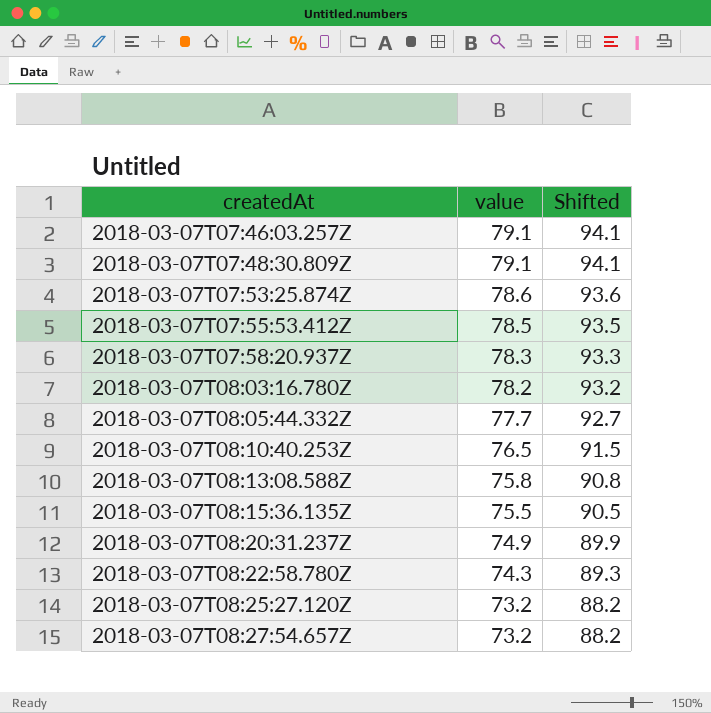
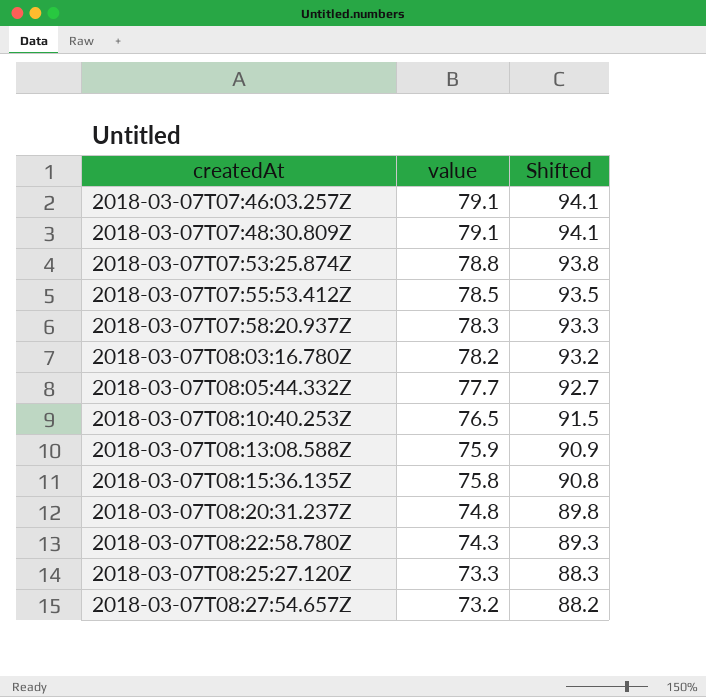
2018-03-07T07:53:25.874Z | value: 78.6 -> 78.8
2018-03-07T07:53:25.874Z | Shifted: 93.6 -> 93.8
2018-03-07T08:13:08.588Z | value: 75.8 -> 75.9
2018-03-07T08:13:08.588Z | Shifted: 90.8 -> 90.9
2018-03-07T08:15:36.135Z | value: 75.5 -> 75.8
2018-03-07T08:15:36.135Z | Shifted: 90.5 -> 90.8
2018-03-07T08:20:31.237Z | value: 74.9 -> 74.8
2018-03-07T08:20:31.237Z | Shifted: 89.9 -> 89.8
2018-03-07T08:25:27.120Z | value: 73.2 -> 73.3
2018-03-07T08:25:27.120Z | Shifted: 88.2 -> 88.3

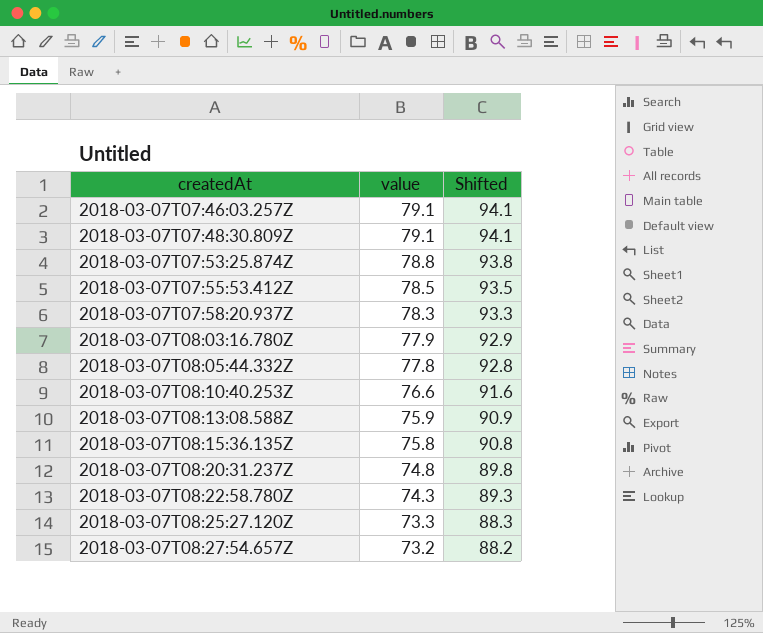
2018-03-07T08:03:16.780Z | value: 78.2 -> 77.9
2018-03-07T08:03:16.780Z | Shifted: 93.2 -> 92.9
2018-03-07T08:05:44.332Z | value: 77.7 -> 77.8
2018-03-07T08:05:44.332Z | Shifted: 92.7 -> 92.8
2018-03-07T08:10:40.253Z | value: 76.5 -> 76.6
2018-03-07T08:10:40.253Z | Shifted: 91.5 -> 91.6

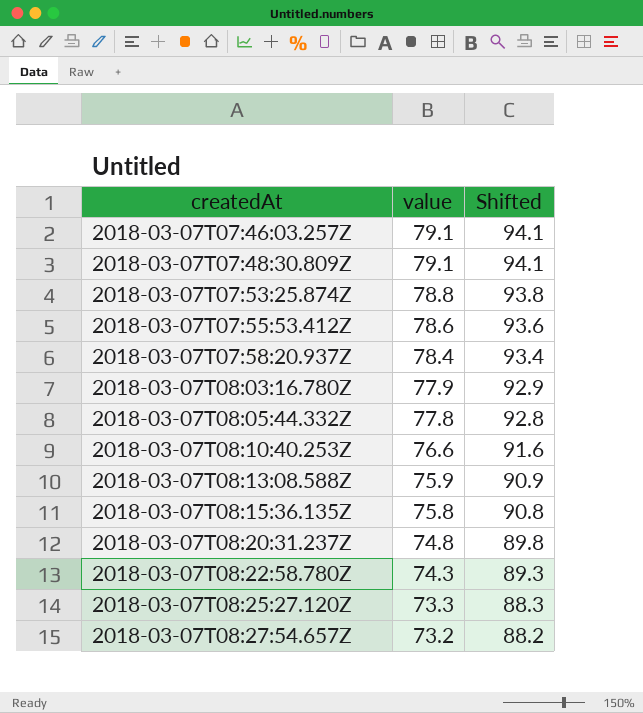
2018-03-07T07:55:53.412Z | value: 78.5 -> 78.6
2018-03-07T07:55:53.412Z | Shifted: 93.5 -> 93.6
2018-03-07T07:58:20.937Z | value: 78.3 -> 78.4
2018-03-07T07:58:20.937Z | Shifted: 93.3 -> 93.4

